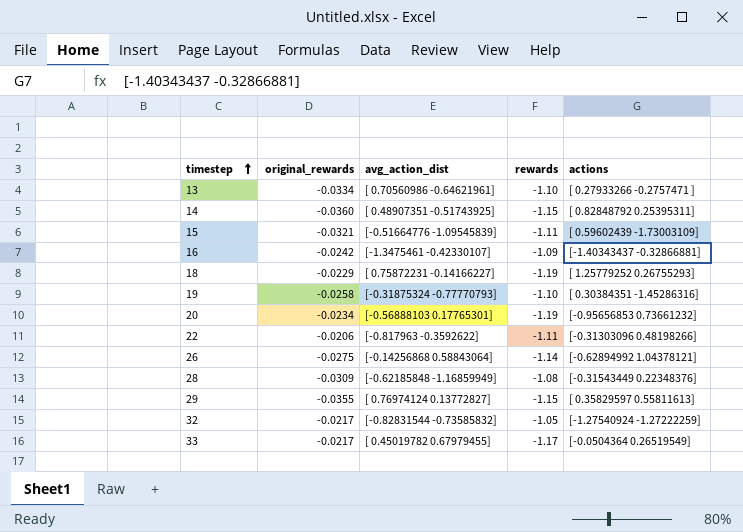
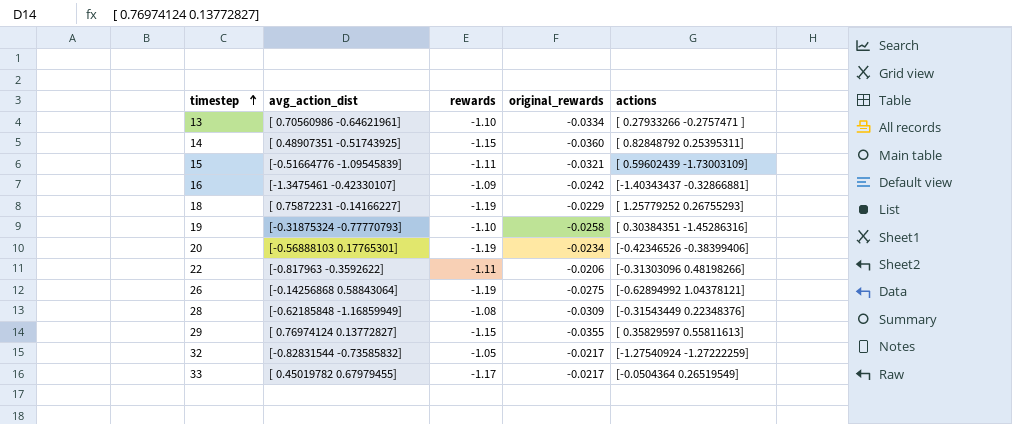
column original_rewards | position: 2 -> 4
20 | actions: [-0.95656853 0.73661232] -> [-0.42346526 -0.38399406]
26 | rewards: -1.14 -> -1.19

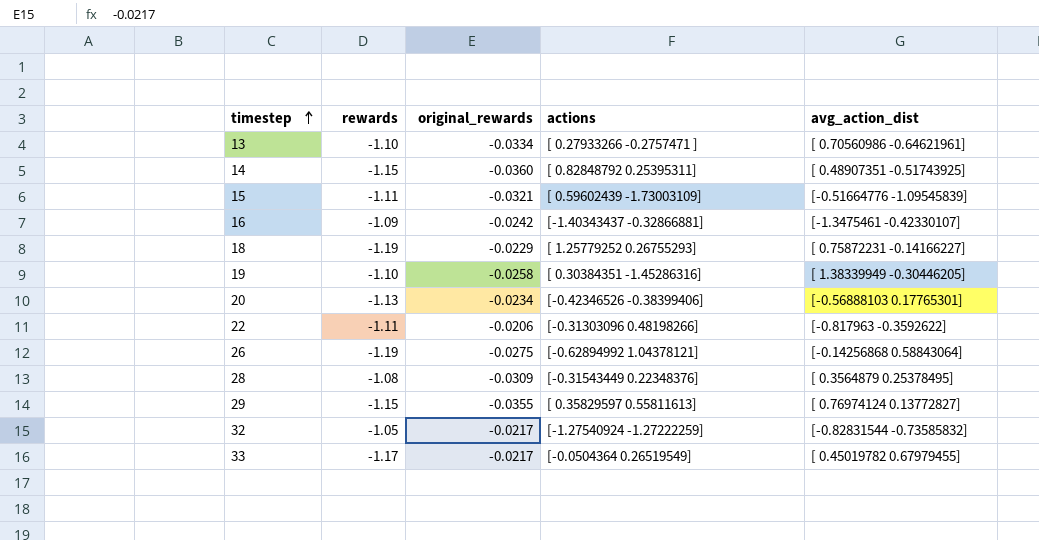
column avg_action_dist | position: 2 -> 5
19 | avg_action_dist: [-0.31875324 -0.77770793] -> [ 1.38339949 -0.30446205]
20 | rewards: -1.19 -> -1.13
28 | avg_action_dist: [-0.62185848 -1.16859949] -> [ 0.3564879 0.25378495]

